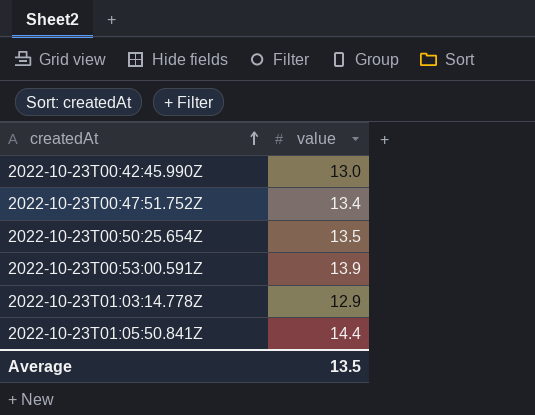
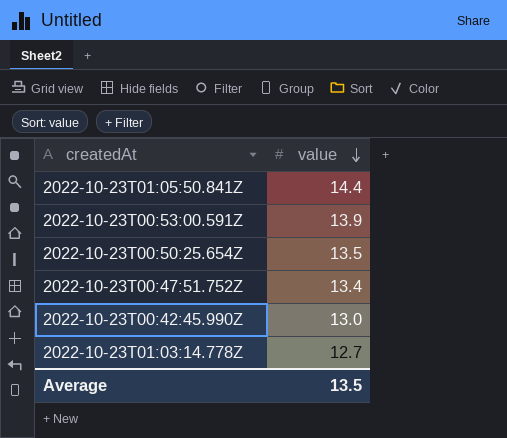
row order: createdAt ascending -> value descending
2022-10-23T01:03:14.778Z | value: 12.9 -> 12.7

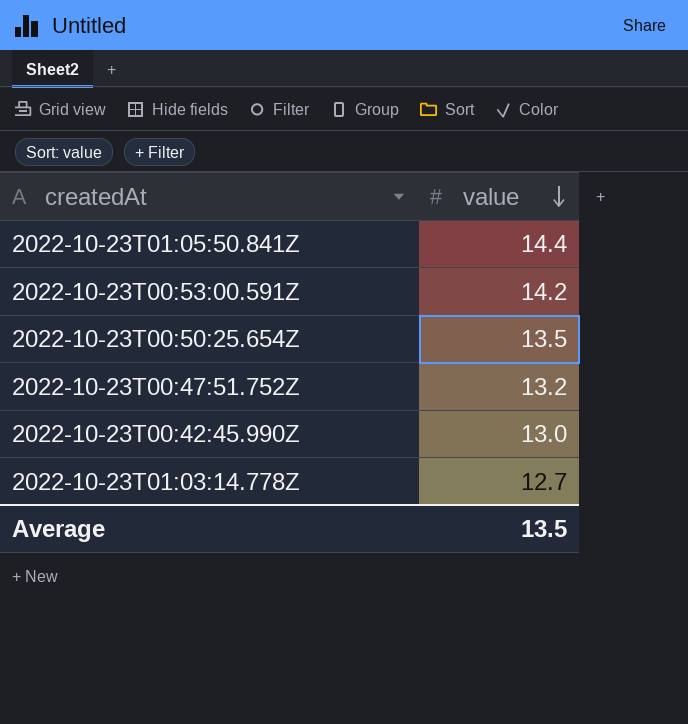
2022-10-23T00:53:00.591Z | value: 13.9 -> 14.2
2022-10-23T00:47:51.752Z | value: 13.4 -> 13.2

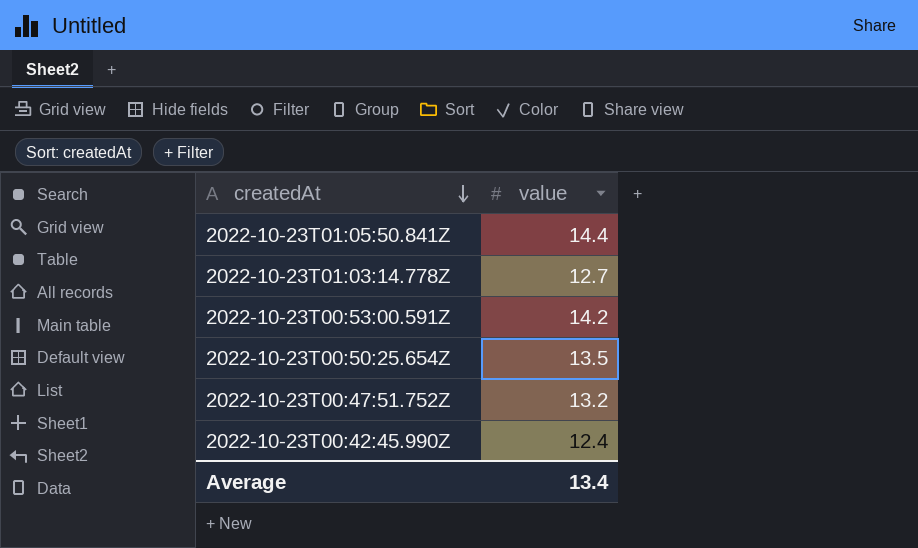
row order: value descending -> createdAt descending
2022-10-23T00:42:45.990Z | value: 13.0 -> 12.4
Average | value: 13.5 -> 13.4

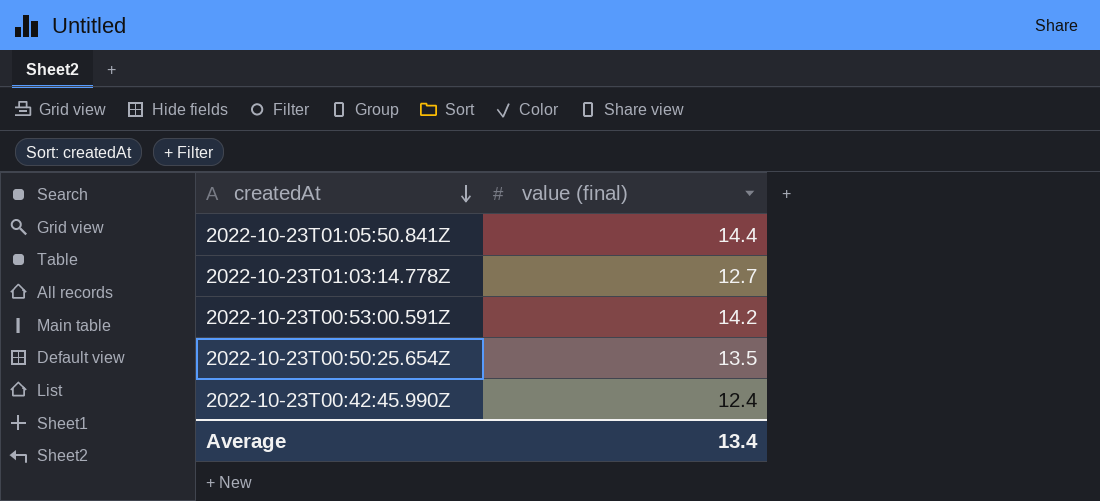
column name: value -> value (final)
row 2022-10-23T00:47:51.752Z: 13.2 -> none

